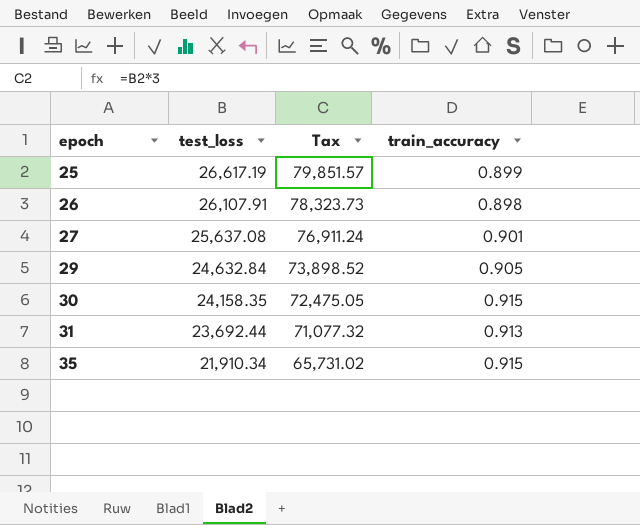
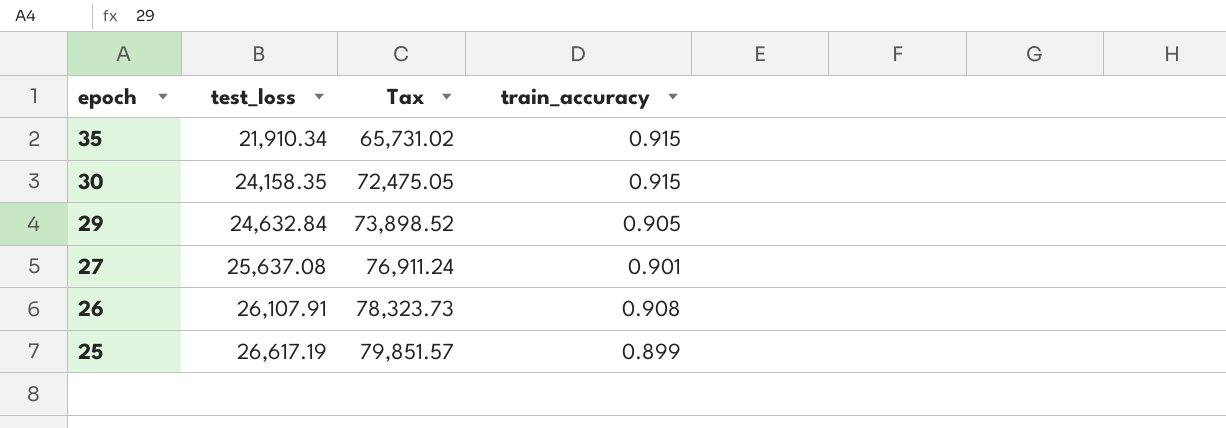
row order: epoch ascending -> epoch descending
row 31: 23,692.44 | 71,077.32 | 0.913 -> none
26 | train_accuracy: 0.898 -> 0.908

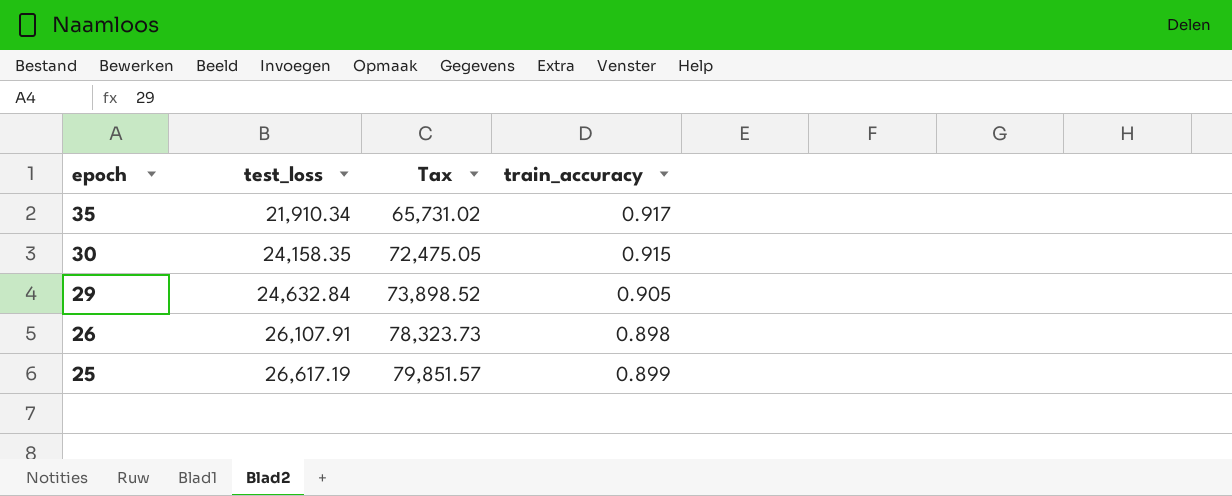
row 27: 25,637.08 | 76,911.24 | 0.901 -> none
35 | train_accuracy: 0.915 -> 0.917
26 | train_accuracy: 0.908 -> 0.898

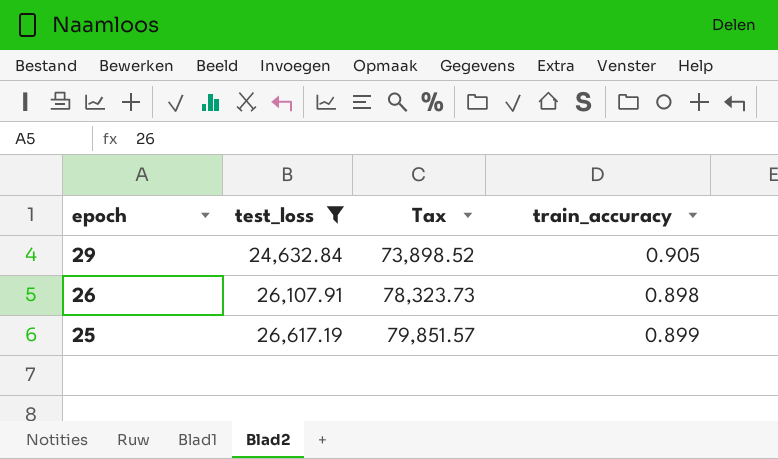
filter: none -> test_loss >= 24,632.84

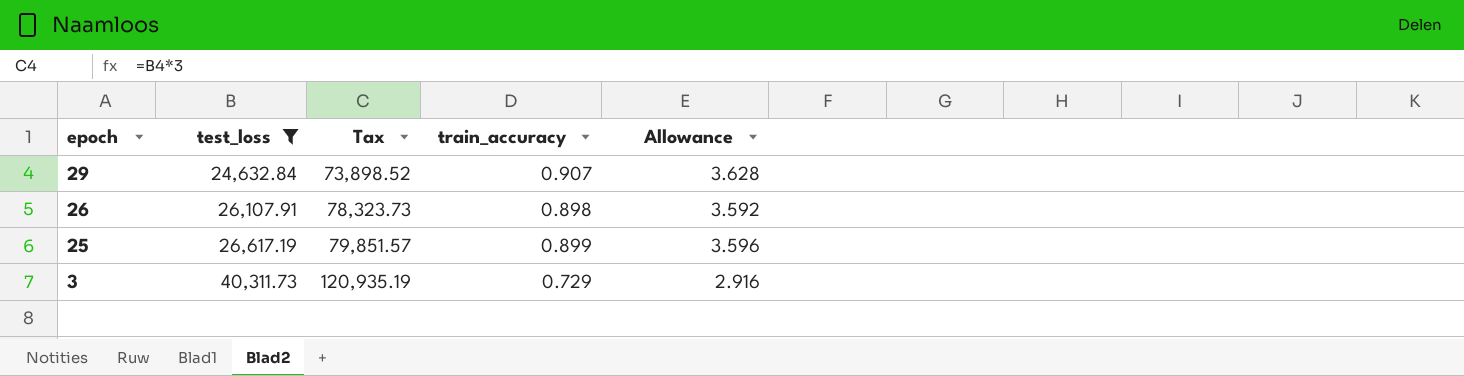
column Allowance | formula: none -> [train_accuracy] * 4
29 | train_accuracy: 0.905 -> 0.907
row 3: none -> 40,311.73 | 120,935.19 | 0.729 | 2.916

